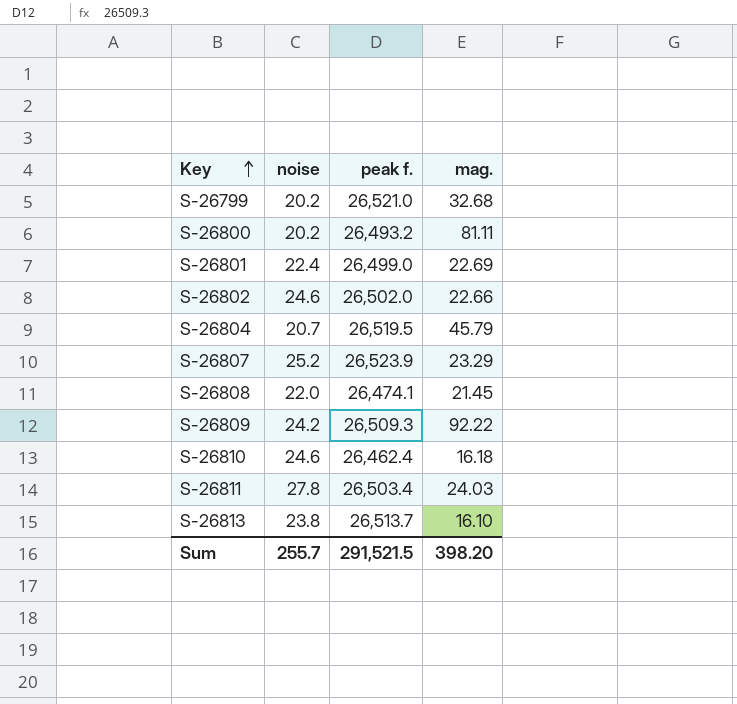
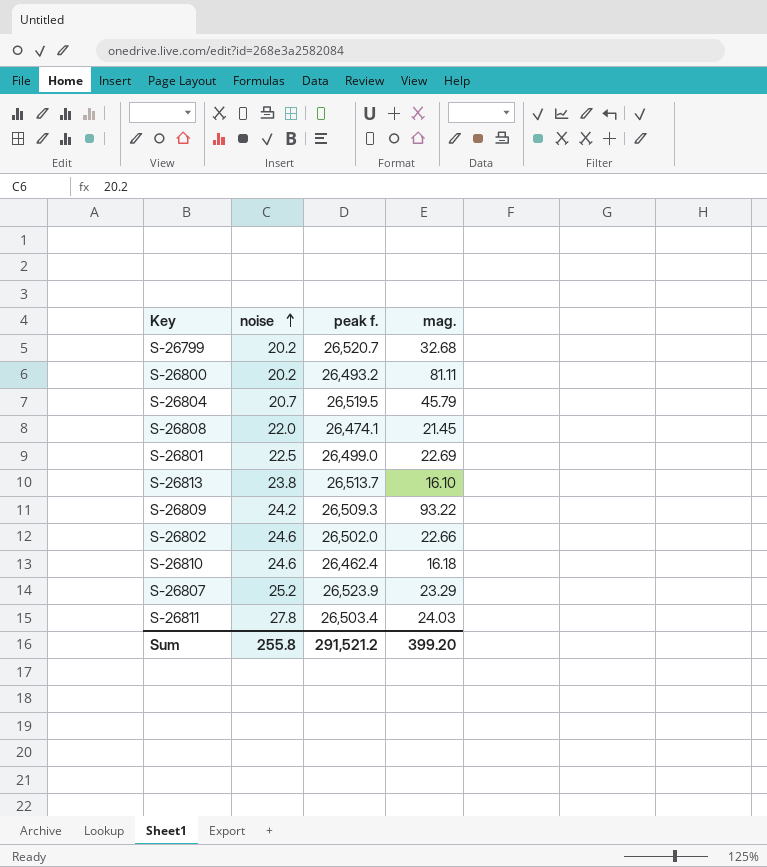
row order: Key ascending -> noise ascending
S-26799 | peak f.: 26,521.0 -> 26,520.7
S-26801 | noise: 22.4 -> 22.5
S-26809 | mag.: 92.22 -> 93.22
Sum | noise: 255.7 -> 255.8
Sum | peak f.: 291,521.5 -> 291,521.2
Sum | mag.: 398.20 -> 399.20

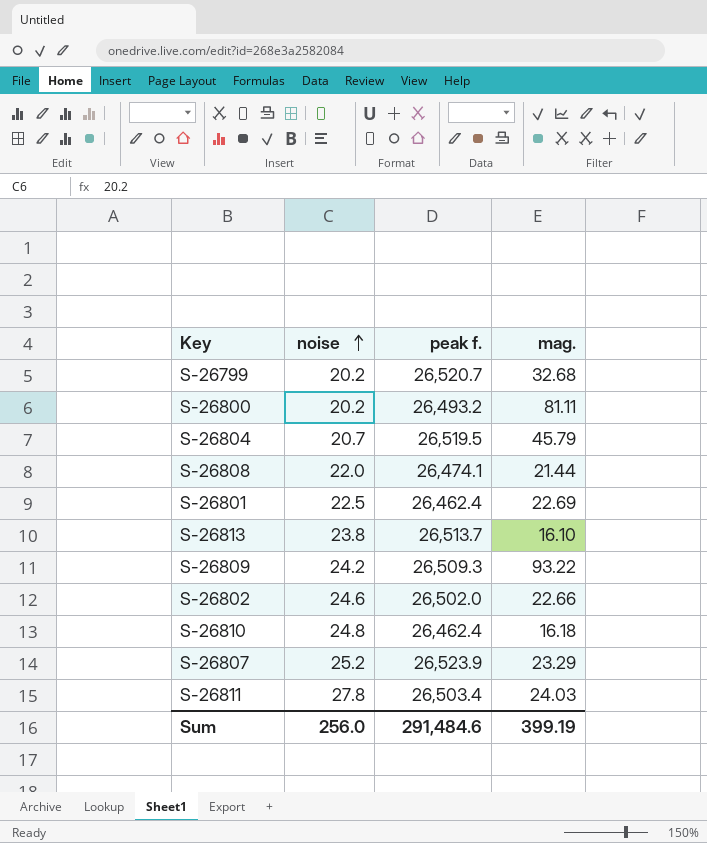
S-26808 | mag.: 21.45 -> 21.44
S-26801 | peak f.: 26,499.0 -> 26,462.4
S-26810 | noise: 24.6 -> 24.8
Sum | noise: 255.8 -> 256.0
Sum | peak f.: 291,521.2 -> 291,484.6
Sum | mag.: 399.20 -> 399.19

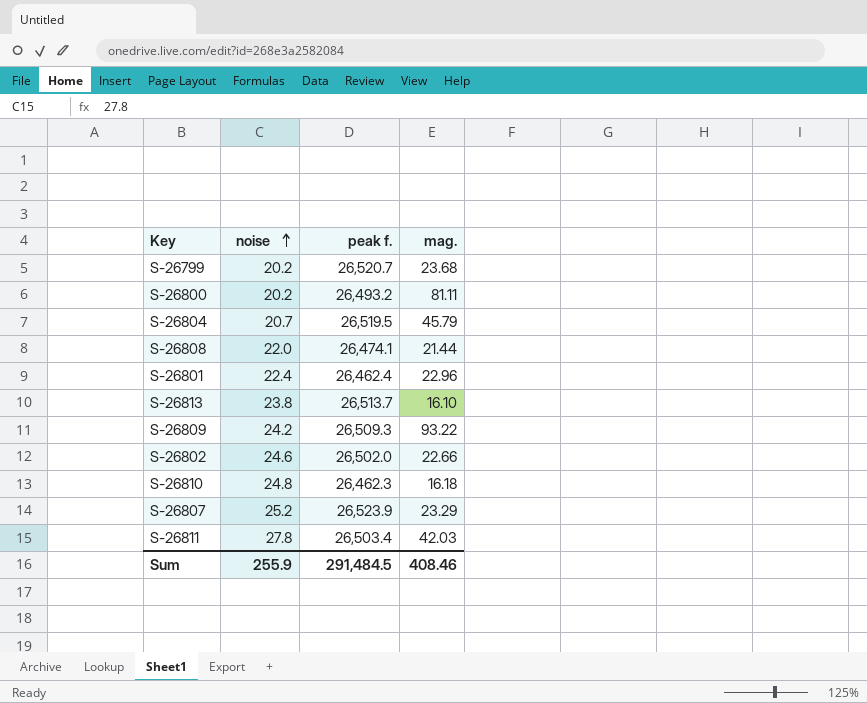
S-26799 | mag.: 32.68 -> 23.68
S-26801 | noise: 22.5 -> 22.4
S-26801 | mag.: 22.69 -> 22.96
S-26810 | peak f.: 26,462.4 -> 26,462.3
S-26811 | mag.: 24.03 -> 42.03
Sum | noise: 256.0 -> 255.9
Sum | peak f.: 291,484.6 -> 291,484.5
Sum | mag.: 399.19 -> 408.46

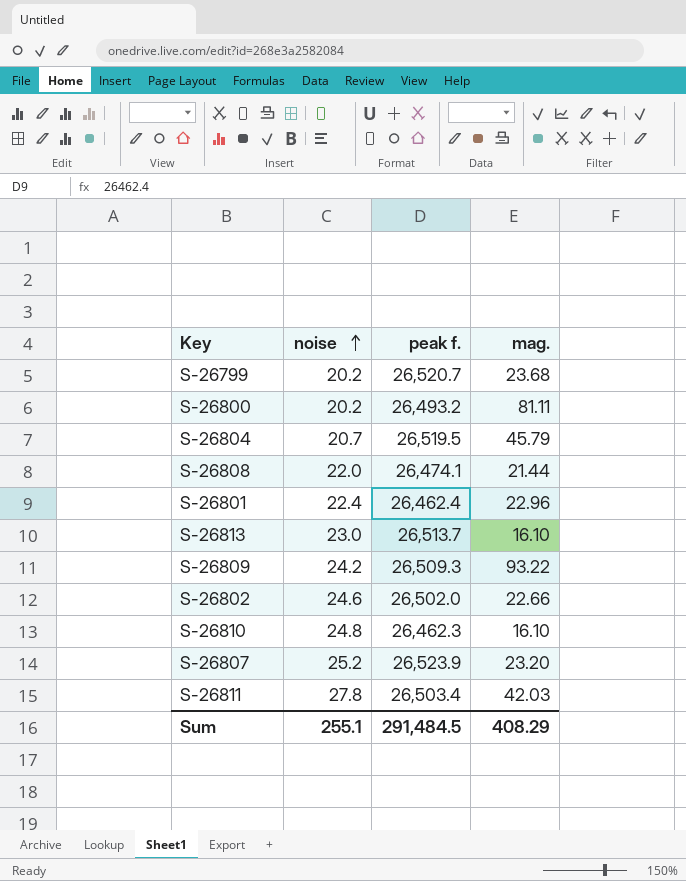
S-26813 | noise: 23.8 -> 23.0
S-26810 | mag.: 16.18 -> 16.10
S-26807 | mag.: 23.29 -> 23.20
Sum | noise: 255.9 -> 255.1
Sum | mag.: 408.46 -> 408.29

